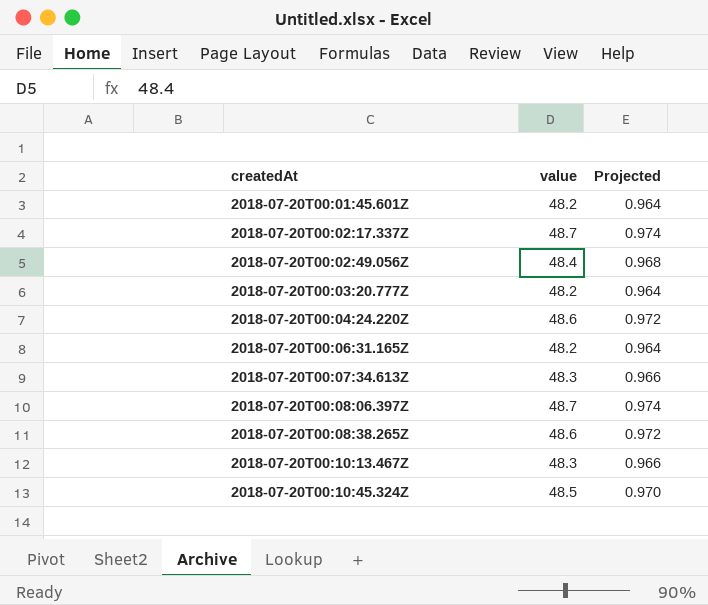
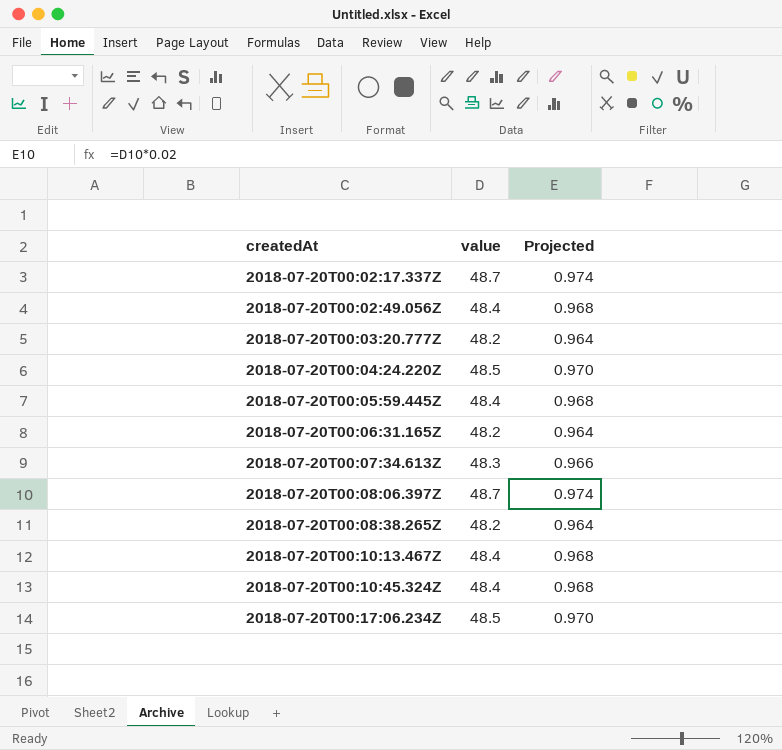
row 2018-07-20T00:01:45.601Z: 48.2 | 0.964 -> none
2018-07-20T00:04:24.220Z | value: 48.6 -> 48.5
2018-07-20T00:04:24.220Z | Projected: 0.972 -> 0.970
row 2018-07-20T00:05:59.445Z: none -> 48.4 | 0.968
2018-07-20T00:08:38.265Z | value: 48.6 -> 48.2
2018-07-20T00:08:38.265Z | Projected: 0.972 -> 0.964
2018-07-20T00:10:13.467Z | value: 48.3 -> 48.4
2018-07-20T00:10:13.467Z | Projected: 0.966 -> 0.968
2018-07-20T00:10:45.324Z | value: 48.5 -> 48.4
2018-07-20T00:10:45.324Z | Projected: 0.970 -> 0.968
row 2018-07-20T00:17:06.234Z: none -> 48.5 | 0.970

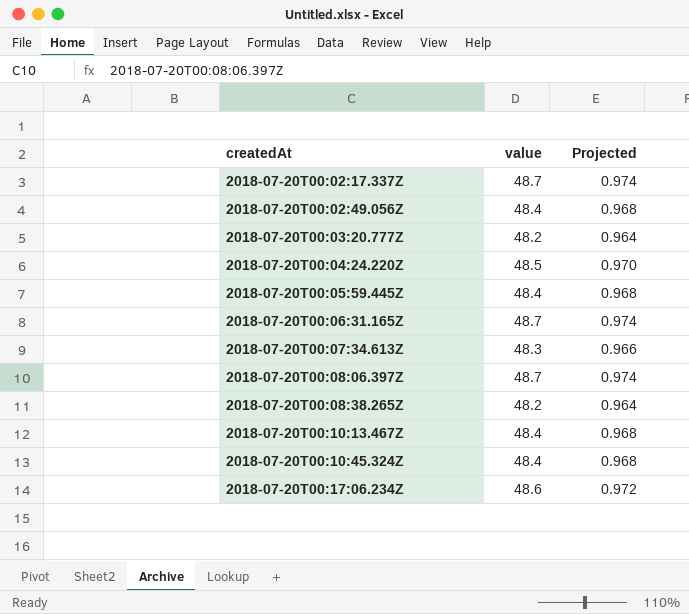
2018-07-20T00:06:31.165Z | value: 48.2 -> 48.7
2018-07-20T00:06:31.165Z | Projected: 0.964 -> 0.974
2018-07-20T00:17:06.234Z | value: 48.5 -> 48.6
2018-07-20T00:17:06.234Z | Projected: 0.970 -> 0.972

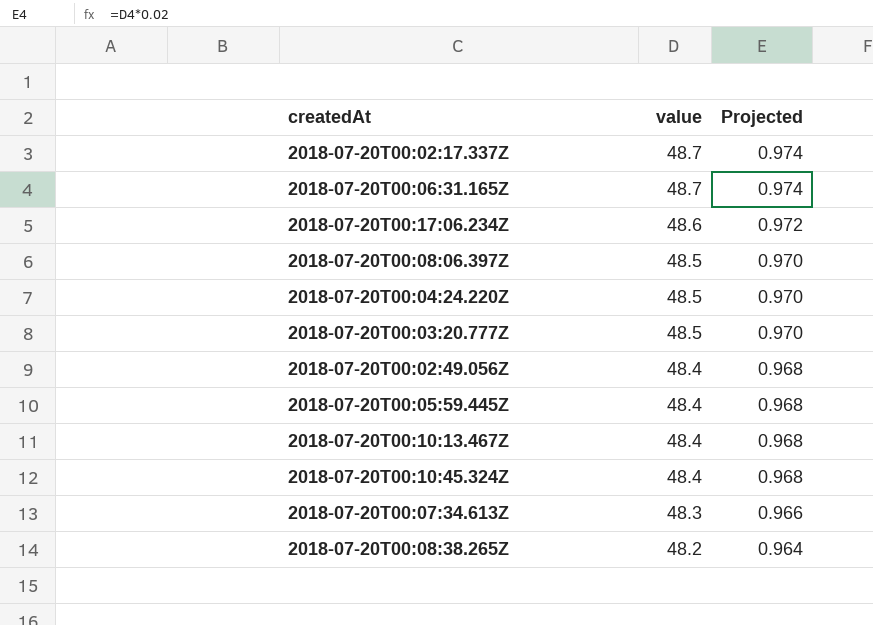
row order: createdAt ascending -> value descending
2018-07-20T00:08:06.397Z | value: 48.7 -> 48.5
2018-07-20T00:08:06.397Z | Projected: 0.974 -> 0.970
2018-07-20T00:03:20.777Z | value: 48.2 -> 48.5
2018-07-20T00:03:20.777Z | Projected: 0.964 -> 0.970

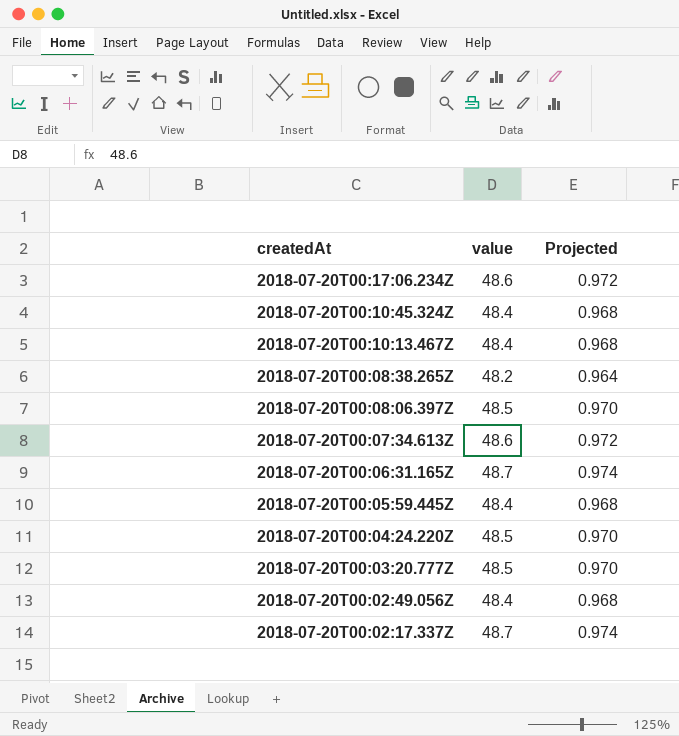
row order: value descending -> createdAt descending
2018-07-20T00:07:34.613Z | value: 48.3 -> 48.6
2018-07-20T00:07:34.613Z | Projected: 0.966 -> 0.972

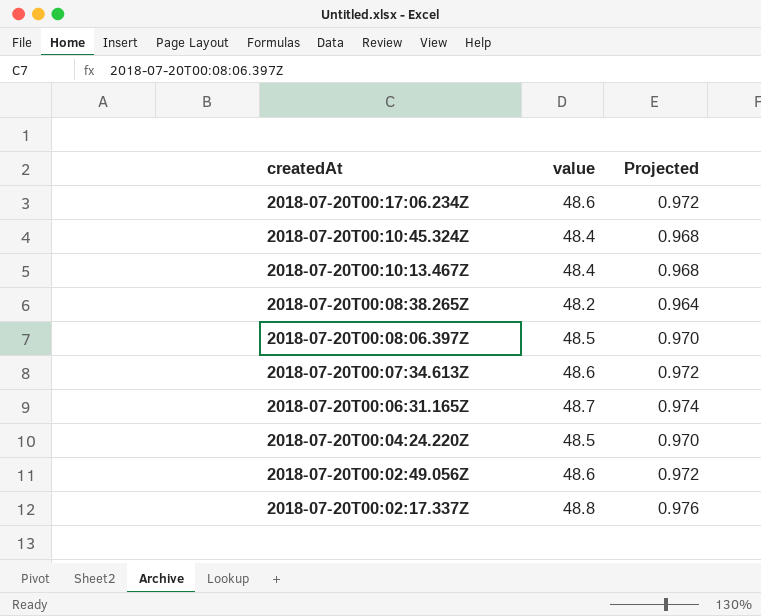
row 2018-07-20T00:05:59.445Z: 48.4 | 0.968 -> none
row 2018-07-20T00:03:20.777Z: 48.5 | 0.970 -> none
2018-07-20T00:02:49.056Z | value: 48.4 -> 48.6
2018-07-20T00:02:49.056Z | Projected: 0.968 -> 0.972
2018-07-20T00:02:17.337Z | value: 48.7 -> 48.8
2018-07-20T00:02:17.337Z | Projected: 0.974 -> 0.976

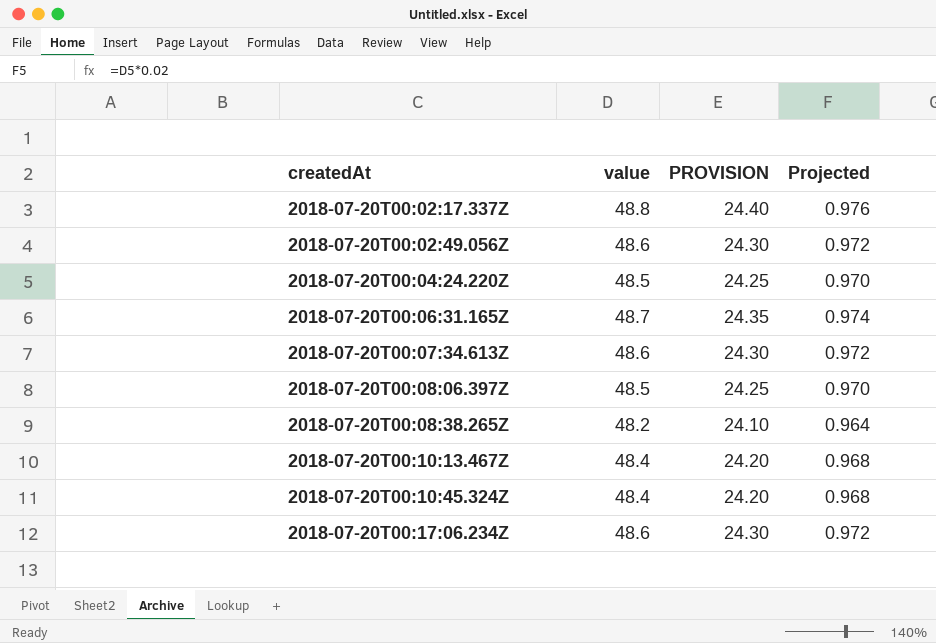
row order: createdAt descending -> createdAt ascending
column PROVISION | formula: none -> [value] * 0.5

